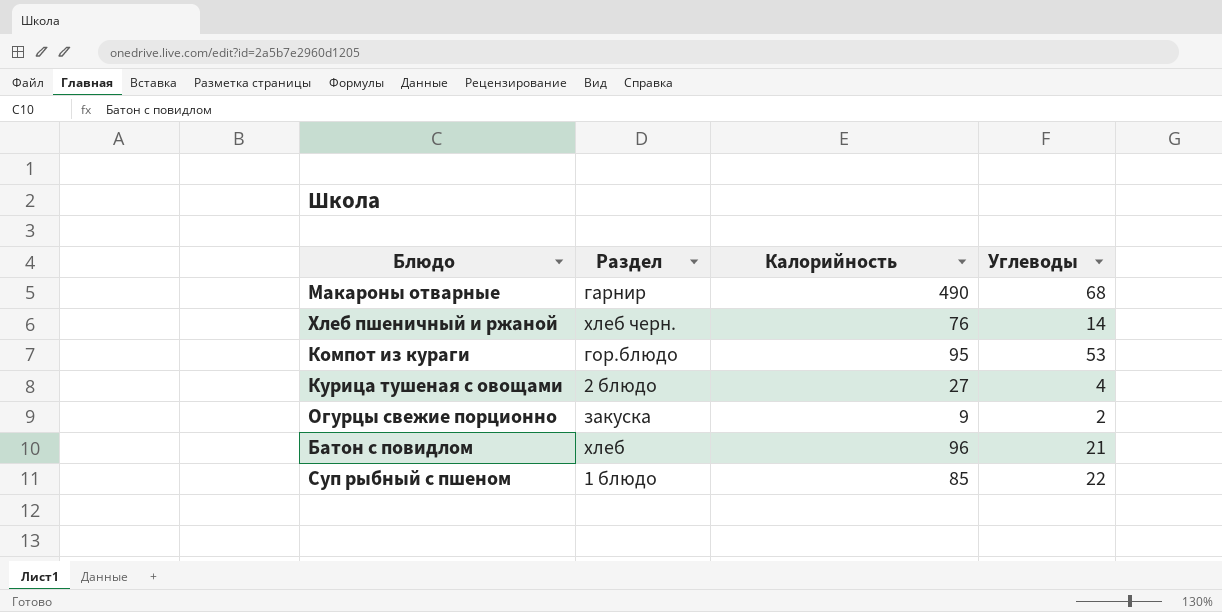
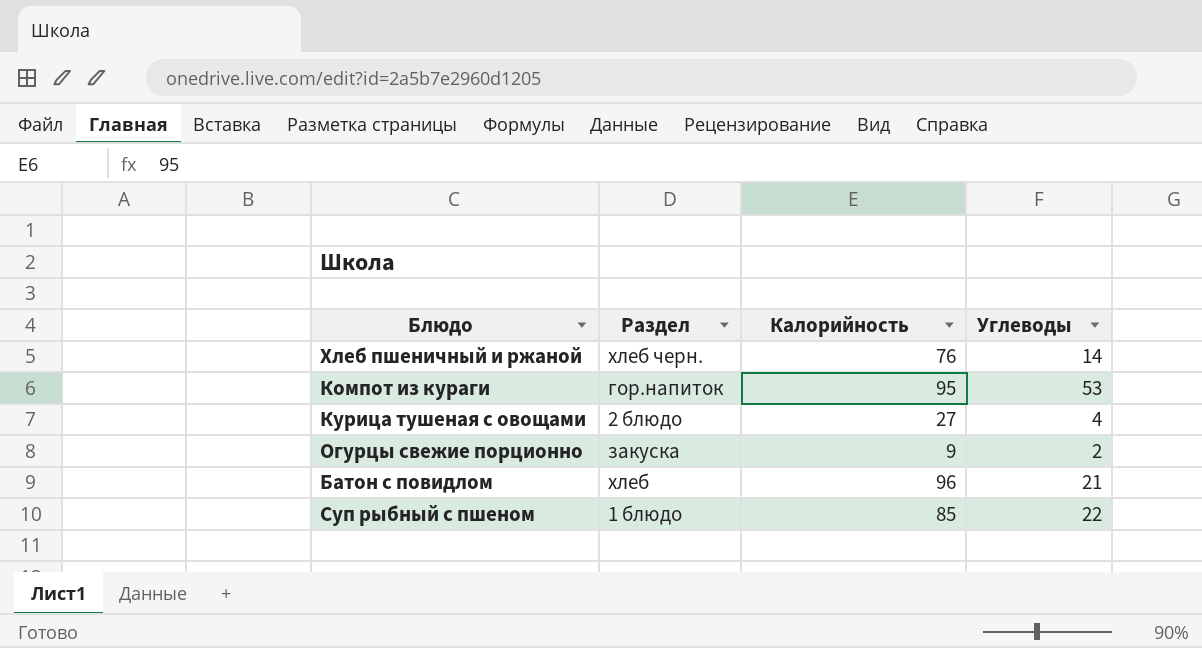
row Макароны отварные: гарнир | 490 | 68 -> none
Компот из кураги | Раздел: гор.блюдо -> гор.напиток

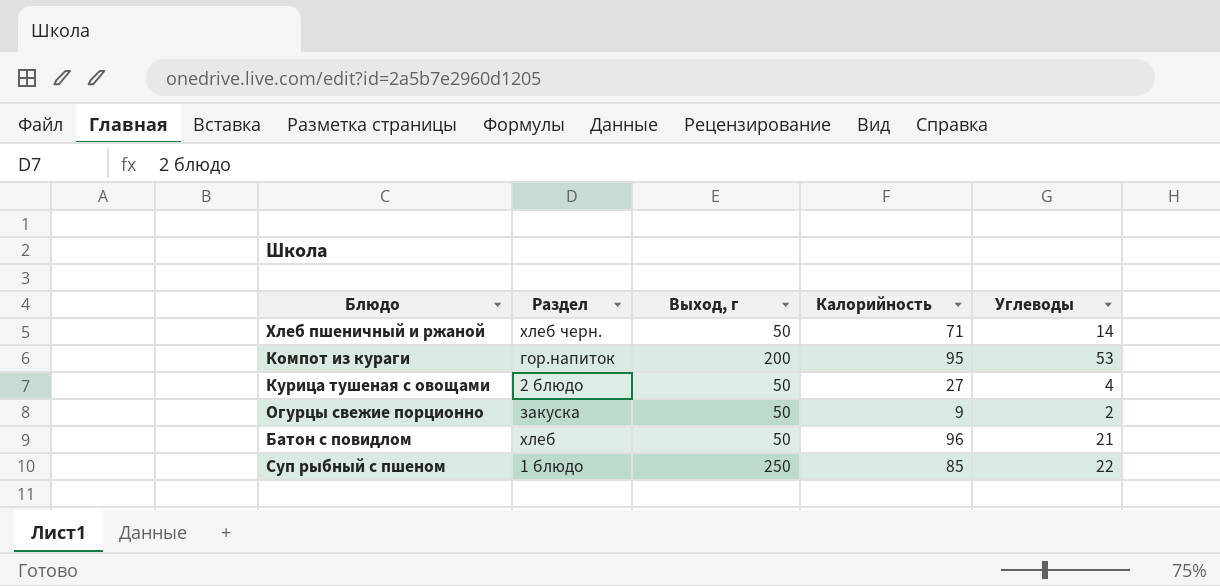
column Выход, г | position: none -> 3
Хлеб пшеничный и ржаной | Калорийность: 76 -> 71

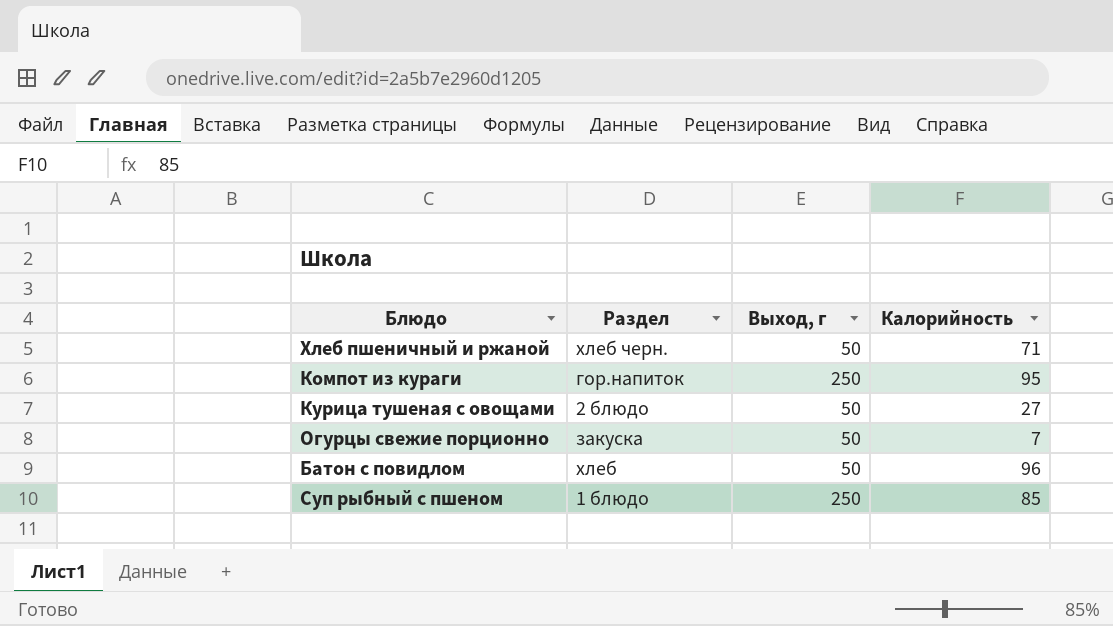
column Углеводы | position: 5 -> none
Компот из кураги | Выход, г: 200 -> 250
Огурцы свежие порционно | Калорийность: 9 -> 7

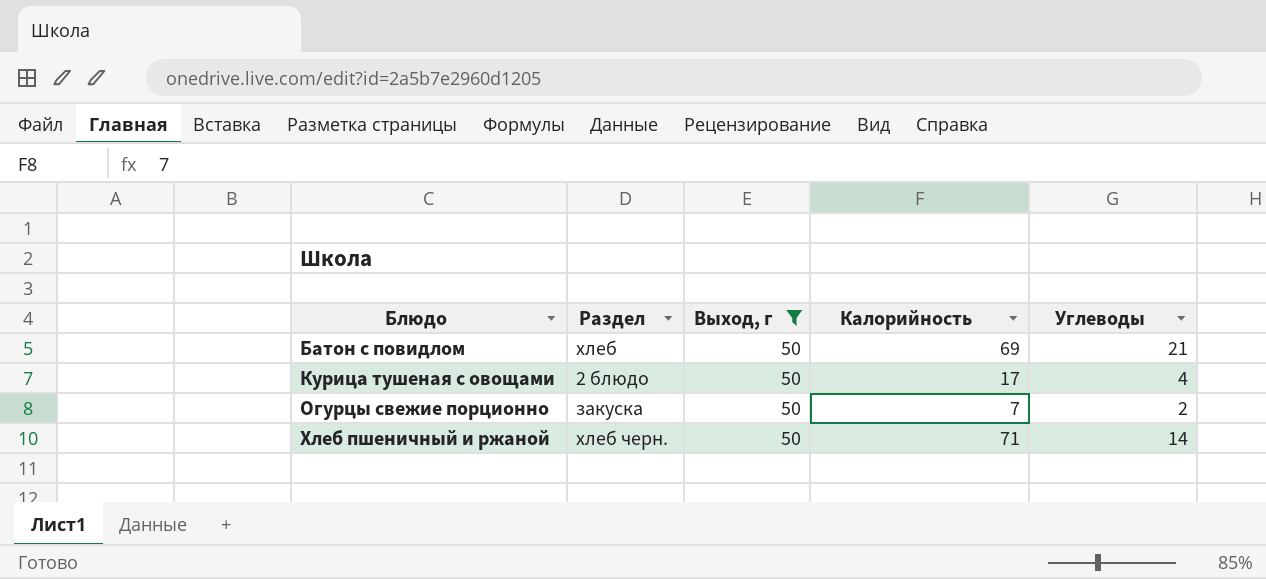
filter: none -> Выход, г = 50
row order: none -> Блюдо ascending
column Углеводы | position: none -> 5
Батон с повидлом | Калорийность: 96 -> 69
Курица тушеная с овощами | Калорийность: 27 -> 17

